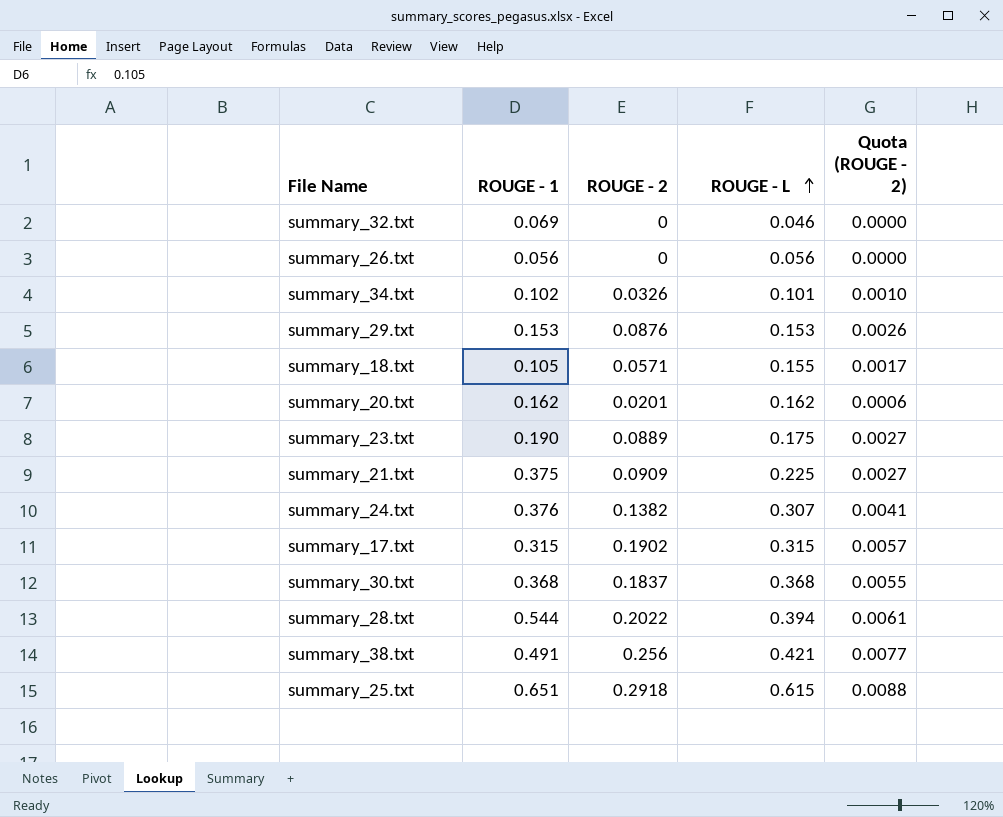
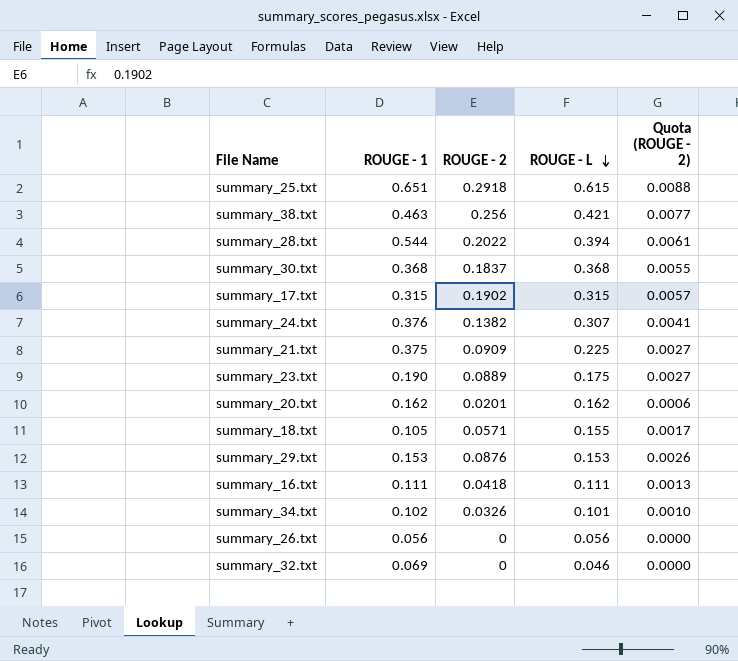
row order: ROUGE - L ascending -> ROUGE - L descending
summary_38.txt | ROUGE - 1: 0.491 -> 0.463
row summary_16.txt: none -> 0.111 | 0.0418 | 0.111 | 0.0013

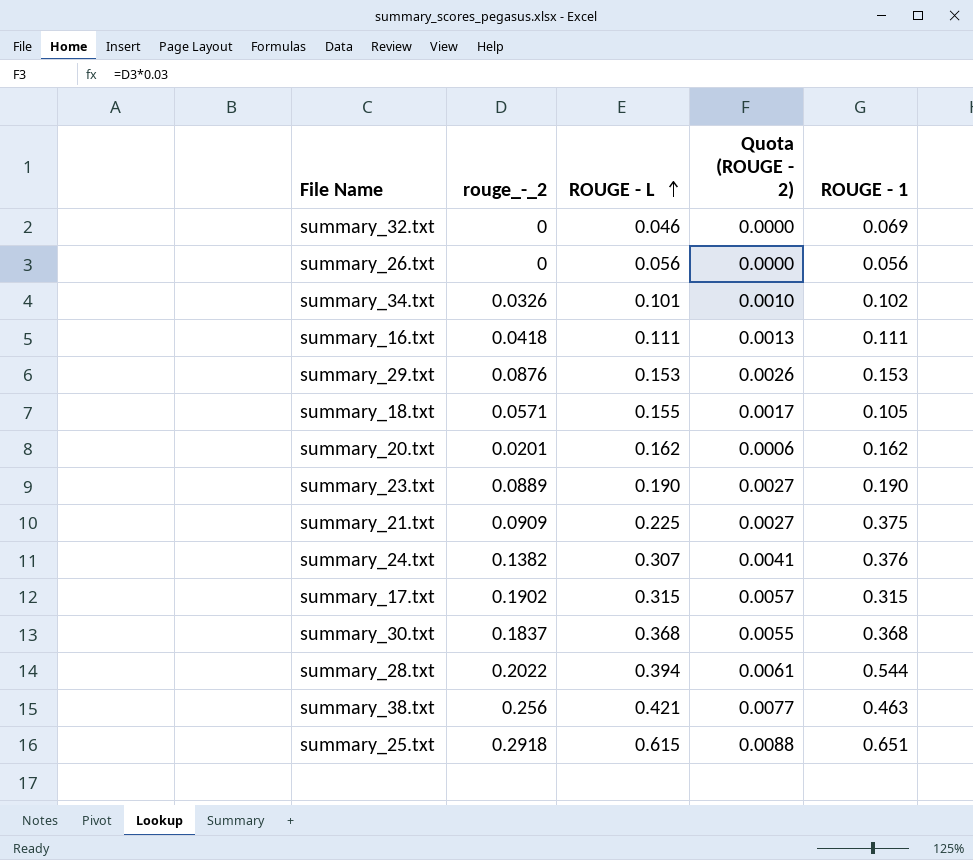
row order: ROUGE - L descending -> ROUGE - L ascending
column name: ROUGE - 2 -> rouge_-_2
column ROUGE - 1 | position: 2 -> 5
summary_23.txt | ROUGE - L: 0.175 -> 0.190

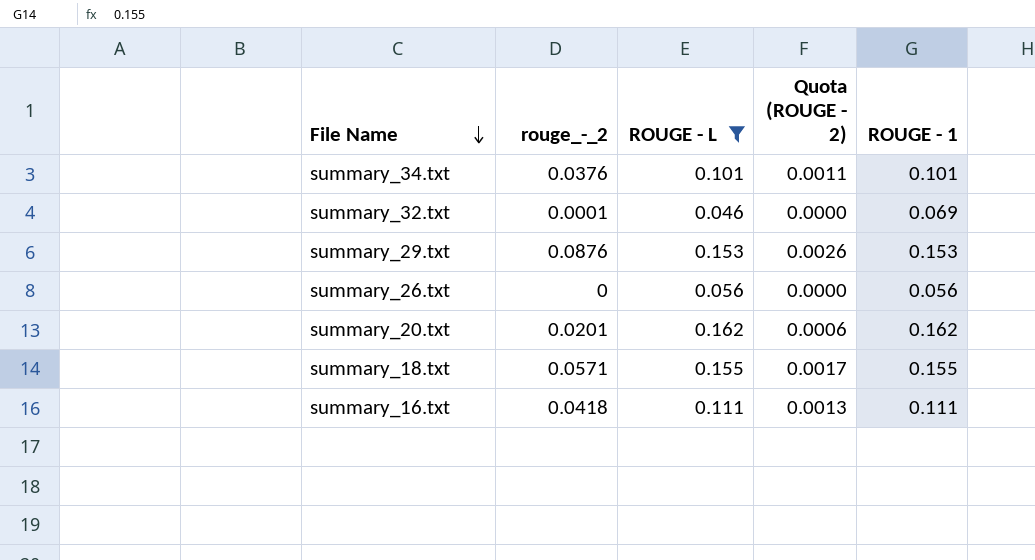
filter: none -> ROUGE - L <= 0.162
row order: ROUGE - L ascending -> File Name descending
summary_34.txt | rouge_-_2: 0.0326 -> 0.0376
summary_34.txt | Quota (ROUGE - 2): 0.0010 -> 0.0011
summary_34.txt | ROUGE - 1: 0.102 -> 0.101
summary_32.txt | rouge_-_2: 0 -> 0.0001
summary_18.txt | ROUGE - 1: 0.105 -> 0.155

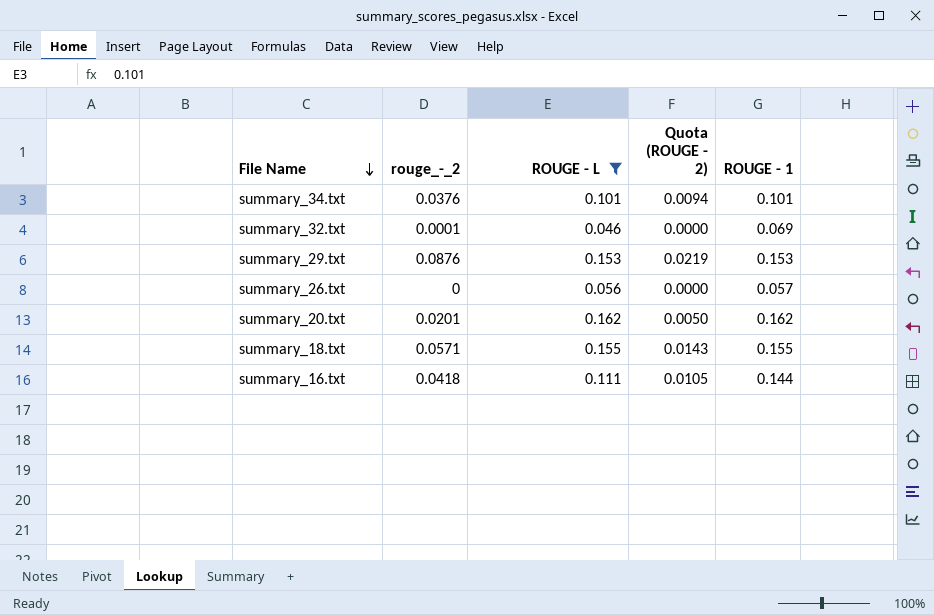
column Quota (ROUGE - 2) | formula: [rouge_-_2] * 0.03 -> [rouge_-_2] * 0.25
summary_26.txt | ROUGE - 1: 0.056 -> 0.057
summary_16.txt | ROUGE - 1: 0.111 -> 0.144

